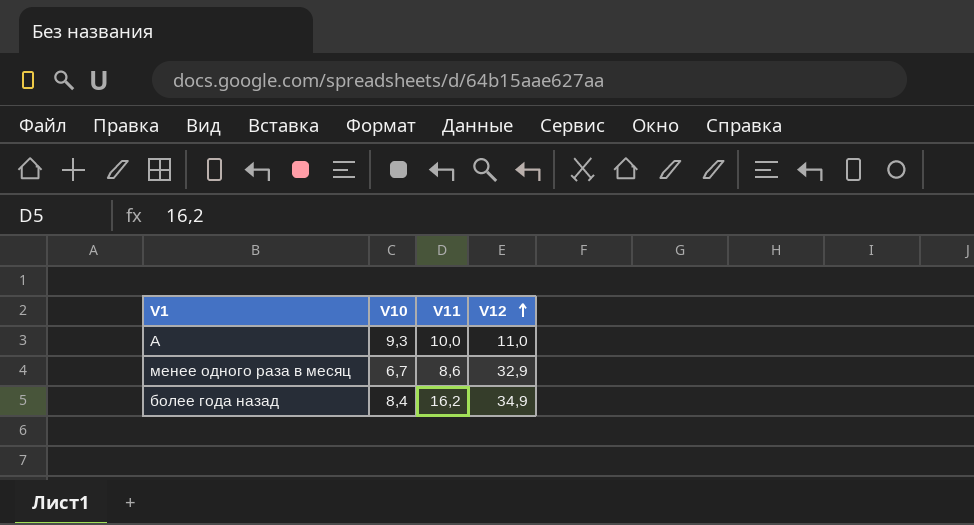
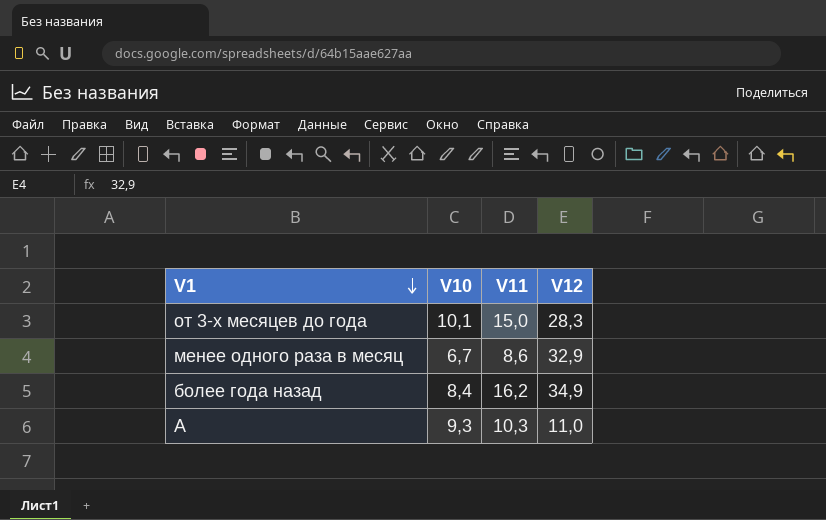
row order: V12 ascending -> V1 descending
row от 3-х месяцев до года: none -> 10,1 | 15,0 | 28,3
А | V11: 10,0 -> 10,3

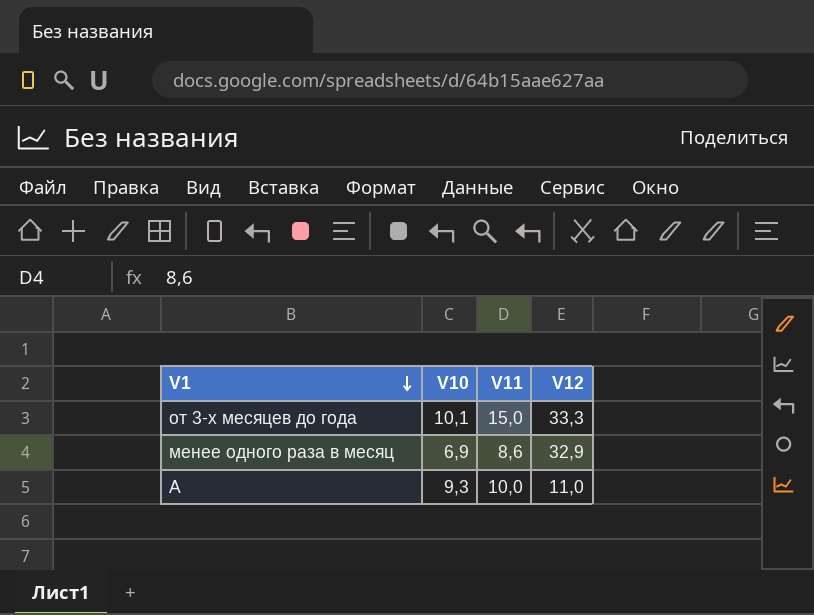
row более года назад: 8,4 | 16,2 | 34,9 -> none
от 3-х месяцев до года | V12: 28,3 -> 33,3
менее одного раза в месяц | V10: 6,7 -> 6,9
А | V11: 10,3 -> 10,0

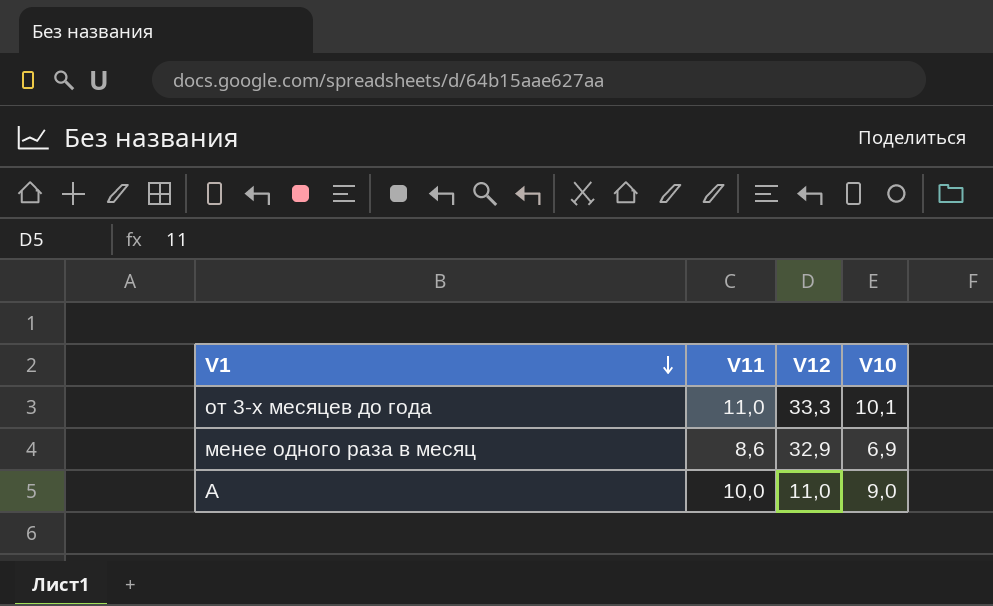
column V10 | position: 2 -> 4
от 3-х месяцев до года | V11: 15,0 -> 11,0
А | V10: 9,3 -> 9,0

